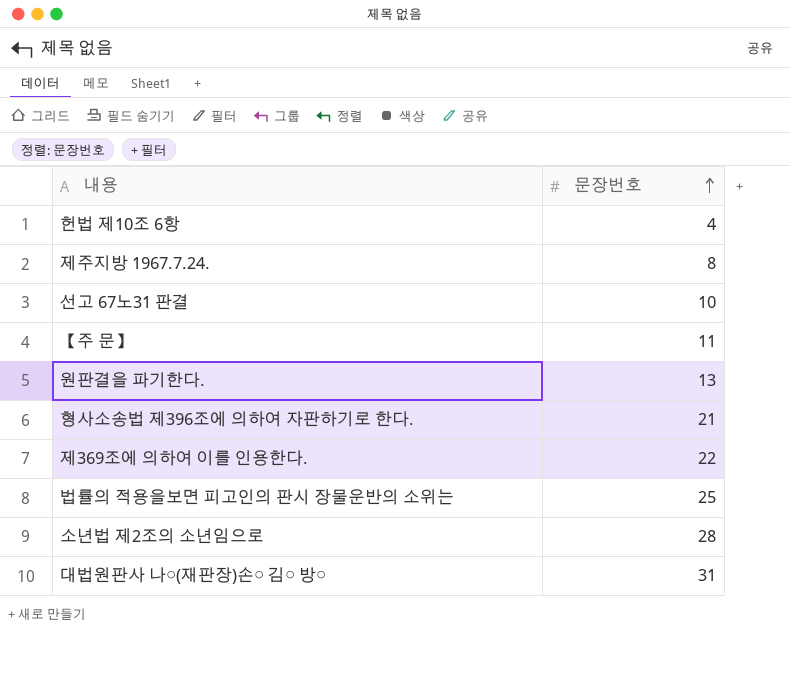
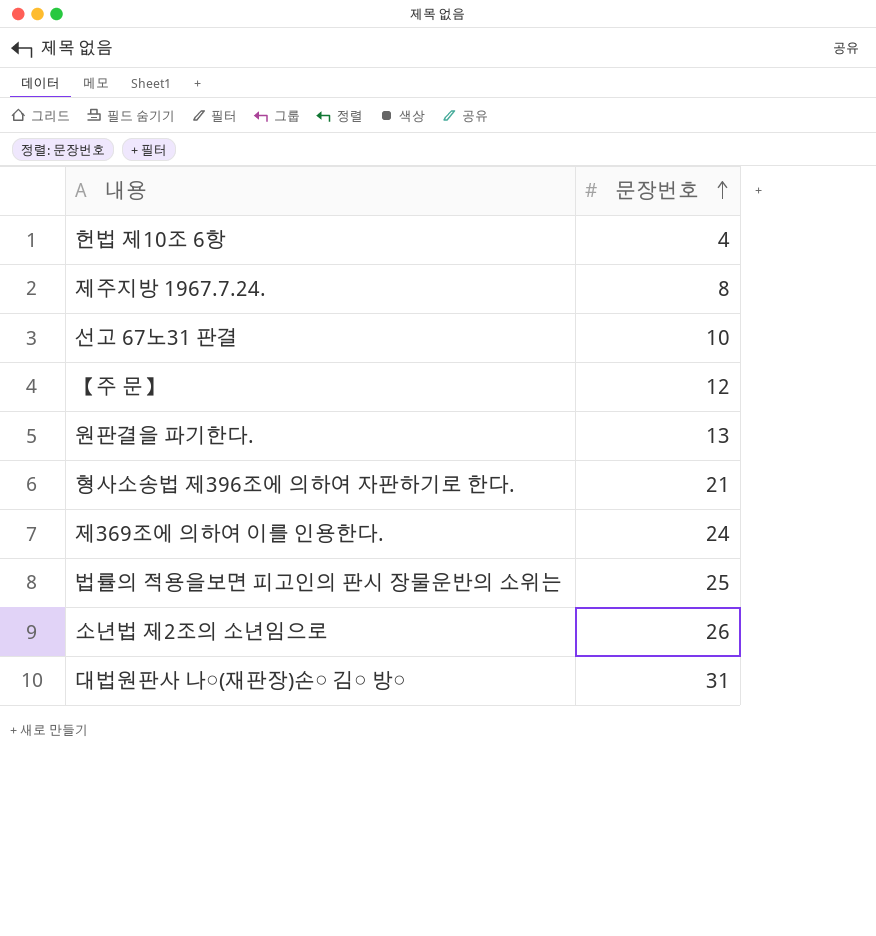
【주 문】 | 문장번호: 11 -> 12
제369조에 의하여 이를 인용한다. | 문장번호: 22 -> 24
소년법 제2조의 소년임으로 | 문장번호: 28 -> 26

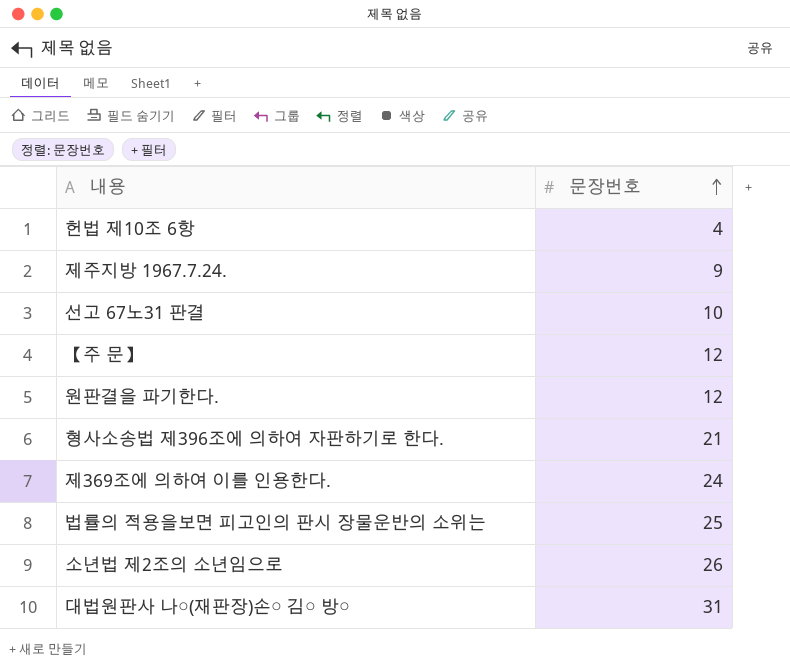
제주지방 1967.7.24. | 문장번호: 8 -> 9
원판결을 파기한다. | 문장번호: 13 -> 12

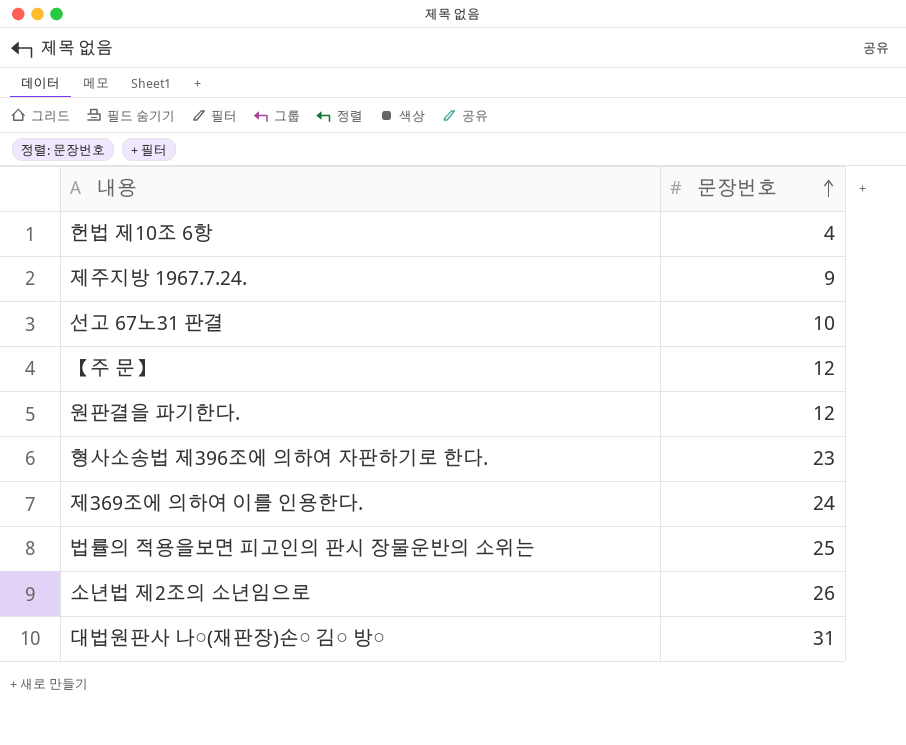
형사소송법 제396조에 의하여 자판하기로 한다. | 문장번호: 21 -> 23

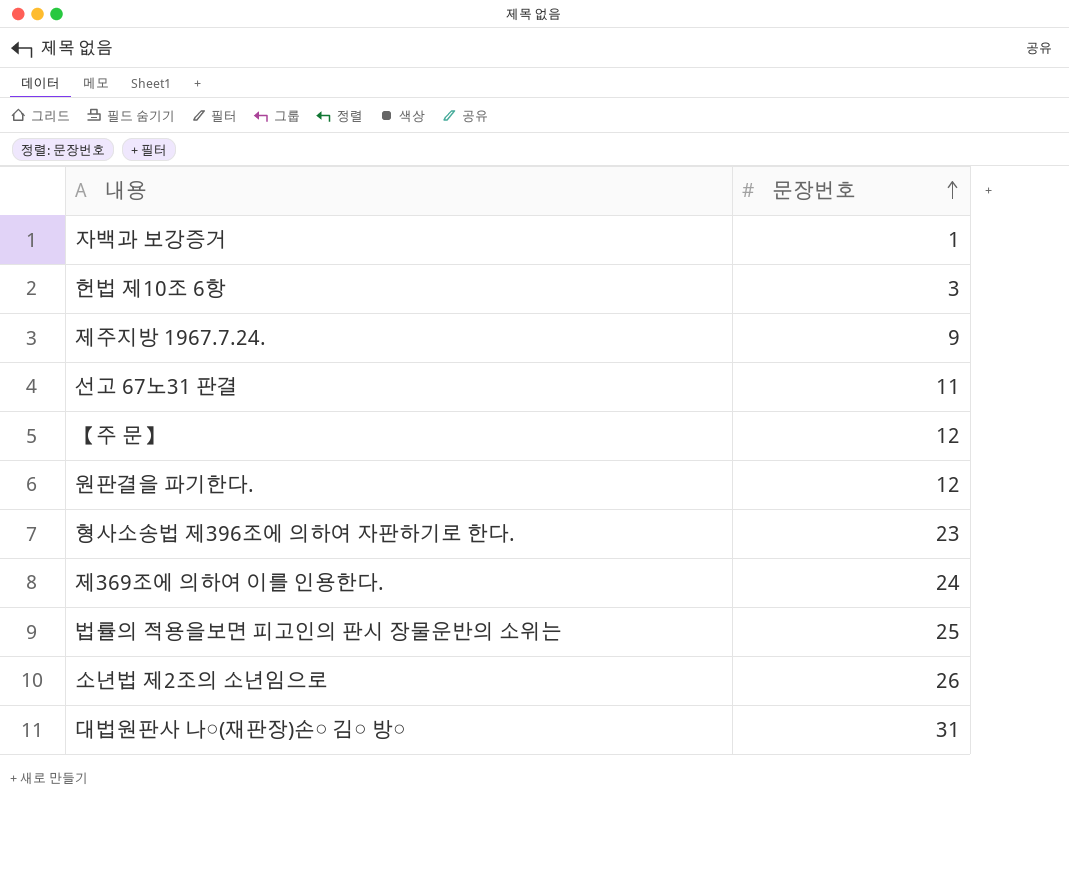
row 자백과 보강증거: none -> 1
헌법 제10조 6항 | 문장번호: 4 -> 3
선고 67노31 판결 | 문장번호: 10 -> 11

